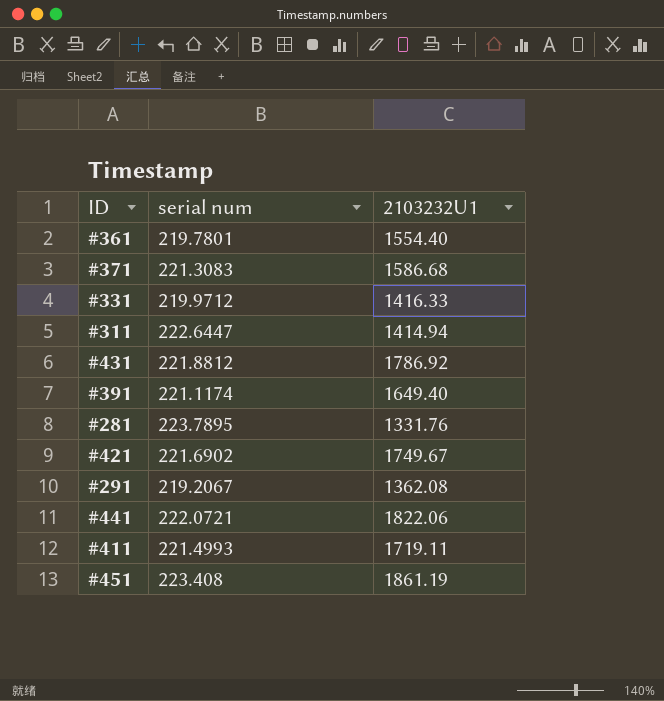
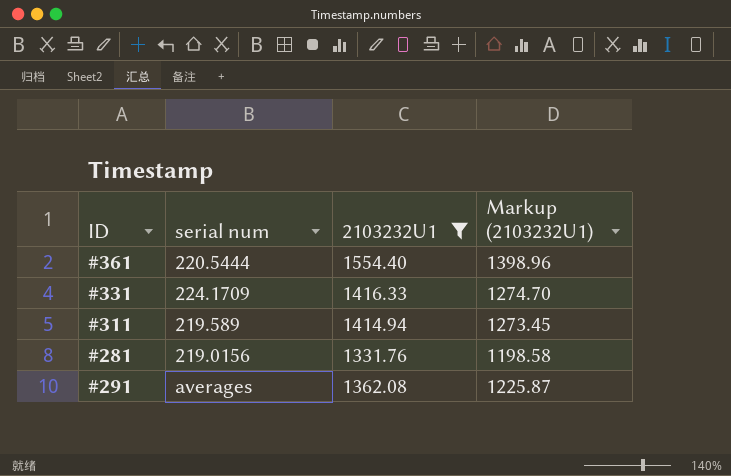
filter: none -> 2103232U1 <= 1554.40
column Markup (2103232U1) | formula: none -> [2103232U1] * 0.9
#361 | serial num: 219.7801 -> 220.5444
#331 | serial num: 219.9712 -> 224.1709
#311 | serial num: 222.6447 -> 219.589
#281 | serial num: 223.7895 -> 219.0156
#291 | serial num: 219.2067 -> averages

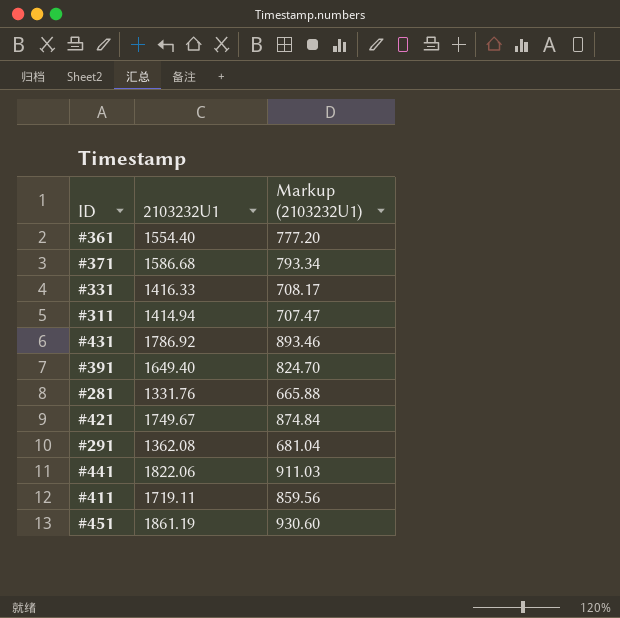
filter: 2103232U1 <= 1554.40 -> none
column serial num | position: 2 -> none
column Markup (2103232U1) | formula: [2103232U1] * 0.9 -> [2103232U1] * 0.5

